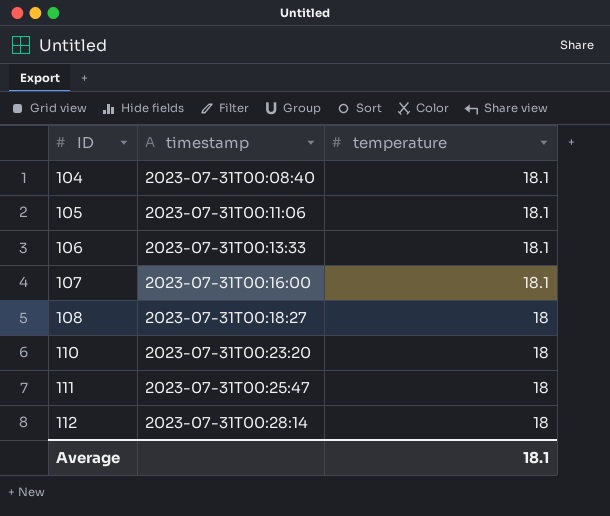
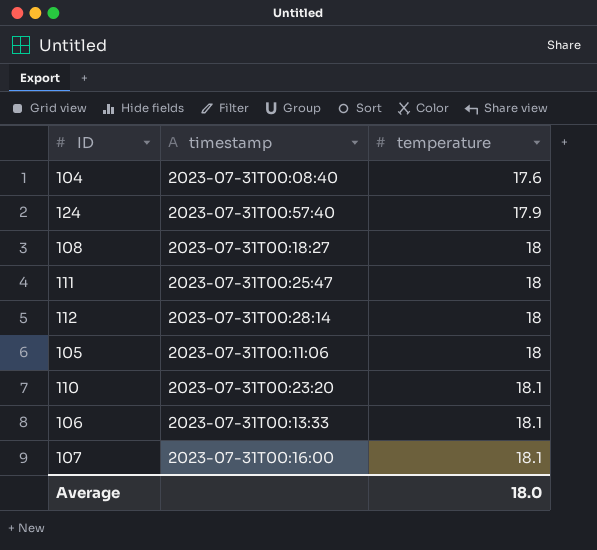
row order: ID ascending -> temperature ascending
104 | temperature: 18.1 -> 17.6
row 124: none -> 2023-07-31T00:57:40 | 17.9
105 | temperature: 18.1 -> 18
110 | temperature: 18 -> 18.1
Average | temperature: 18.1 -> 18.0

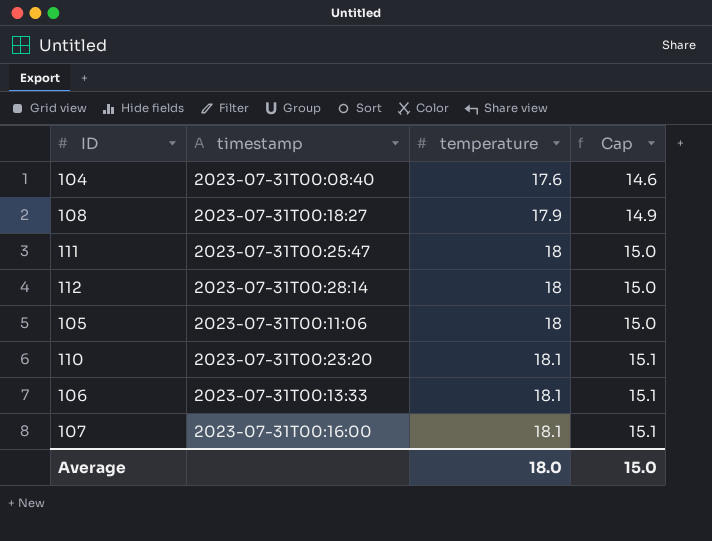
column Cap | formula: none -> [temperature] - 3
row 124: 2023-07-31T00:57:40 | 17.9 -> none
108 | temperature: 18 -> 17.9

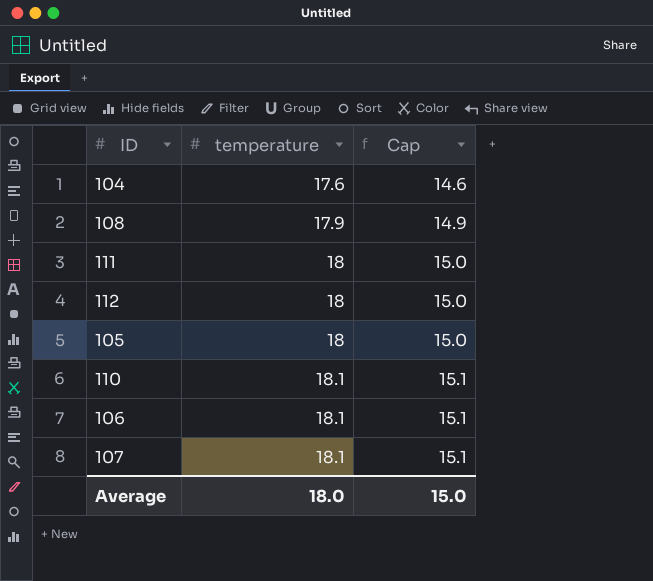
column timestamp | position: 2 -> none

